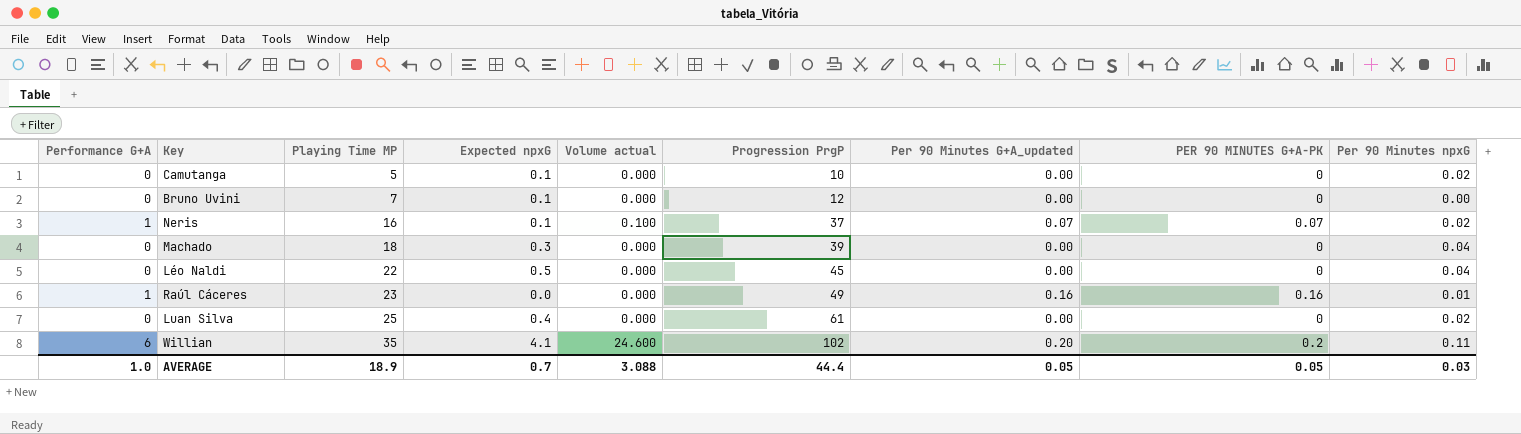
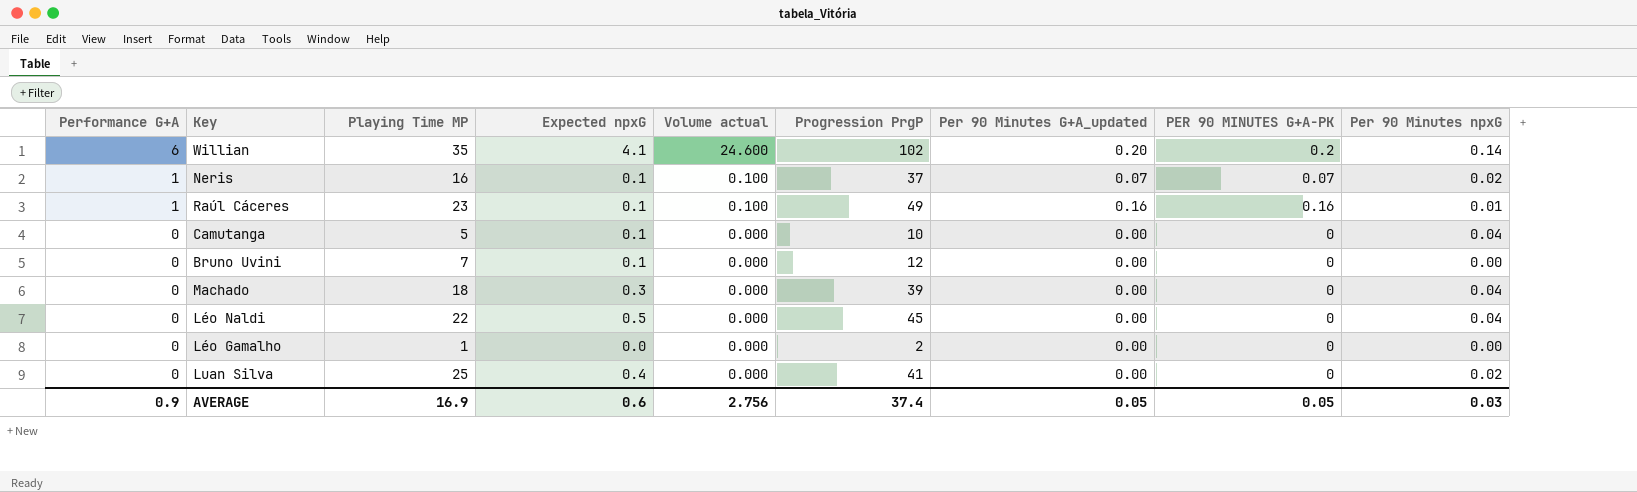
row order: Playing Time MP ascending -> Performance G+A descending
Willian | Per 90 Minutes npxG: 0.11 -> 0.14
Raúl Cáceres | Expected npxG: 0.0 -> 0.1
Raúl Cáceres | Volume actual: 0.000 -> 0.100
Camutanga | Per 90 Minutes npxG: 0.02 -> 0.04
row Léo Gamalho: none -> 0 | 1 | 0.0 | 0.000 | 2 | 0.00 | 0 | 0.00
Luan Silva | Progression PrgP: 61 -> 41
AVERAGE | Performance G+A: 1.0 -> 0.9
AVERAGE | Playing Time MP: 18.9 -> 16.9
AVERAGE | Expected npxG: 0.7 -> 0.6
AVERAGE | Volume actual: 3.088 -> 2.756
AVERAGE | Progression PrgP: 44.4 -> 37.4

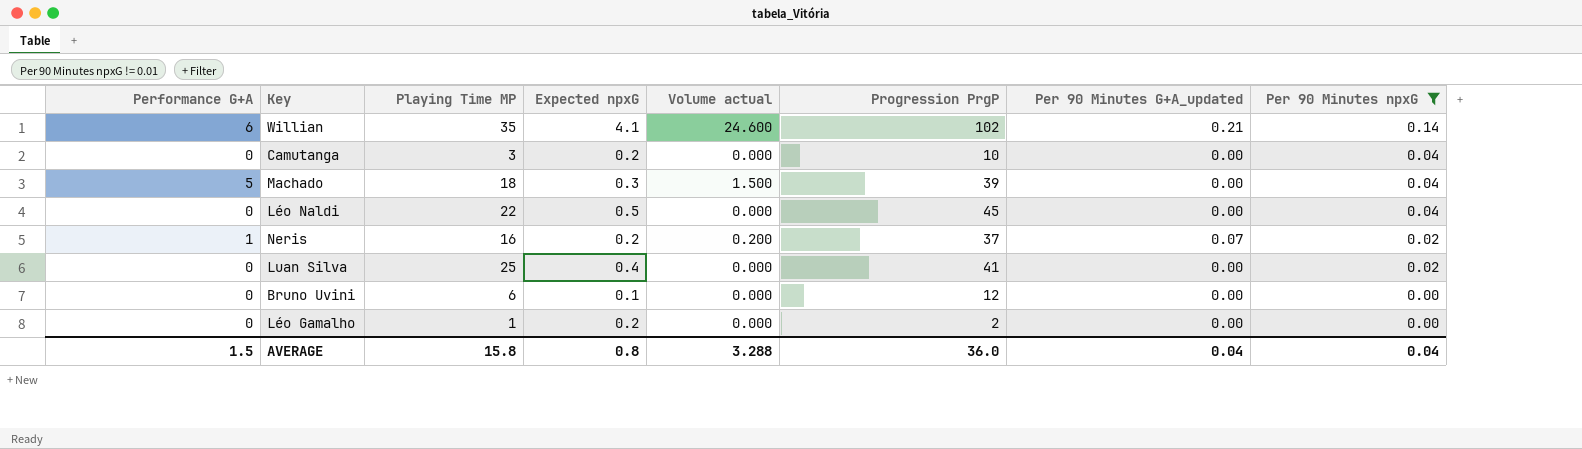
filter: none -> Per 90 Minutes npxG != 0.01
row order: Performance G+A descending -> Per 90 Minutes npxG descending
column PER 90 MINUTES G+A-PK | position: 8 -> none
Willian | Per 90 Minutes G+A_updated: 0.20 -> 0.21
Camutanga | Playing Time MP: 5 -> 3
Camutanga | Expected npxG: 0.1 -> 0.2
Machado | Performance G+A: 0 -> 5
Machado | Volume actual: 0.000 -> 1.500
Neris | Expected npxG: 0.1 -> 0.2
Neris | Volume actual: 0.100 -> 0.200
Bruno Uvini | Playing Time MP: 7 -> 6
Léo Gamalho | Expected npxG: 0.0 -> 0.2
AVERAGE | Performance G+A: 0.9 -> 1.5
AVERAGE | Playing Time MP: 16.9 -> 15.8
AVERAGE | Expected npxG: 0.6 -> 0.8
AVERAGE | Volume actual: 2.756 -> 3.288
AVERAGE | Progression PrgP: 37.4 -> 36.0
AVERAGE | Per 90 Minutes G+A_updated: 0.05 -> 0.04
AVERAGE | Per 90 Minutes npxG: 0.03 -> 0.04

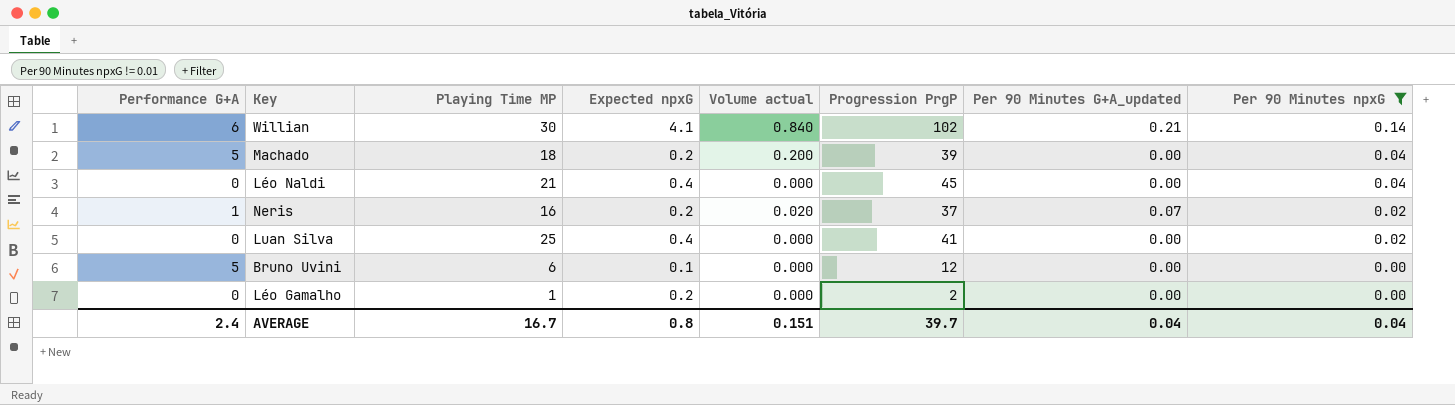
column Volume actual | formula: [Performance G+A] * [Expected npxG] -> [Performance G+A] * [Per 90 Minutes npxG]
row Camutanga: 0 | 3 | 0.2 | 0.000 | 10 | 0.00 | 0.04 -> none
Willian | Playing Time MP: 35 -> 30
Machado | Expected npxG: 0.3 -> 0.2
Léo Naldi | Playing Time MP: 22 -> 21
Léo Naldi | Expected npxG: 0.5 -> 0.4
Bruno Uvini | Performance G+A: 0 -> 5
AVERAGE | Performance G+A: 1.5 -> 2.4
AVERAGE | Playing Time MP: 15.8 -> 16.7
AVERAGE | Volume actual: 3.288 -> 0.151
AVERAGE | Progression PrgP: 36.0 -> 39.7

